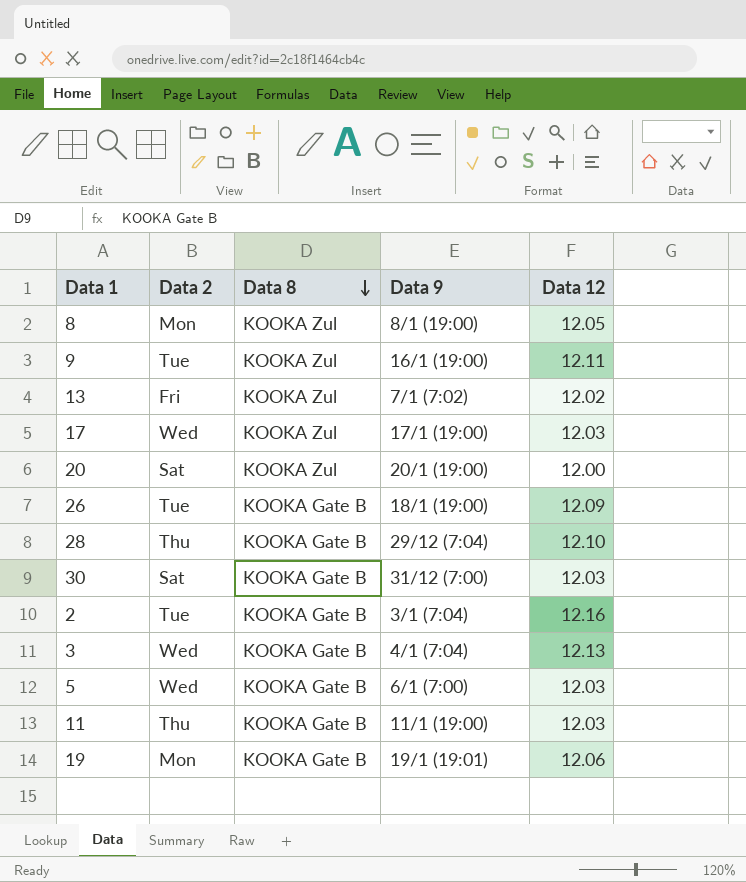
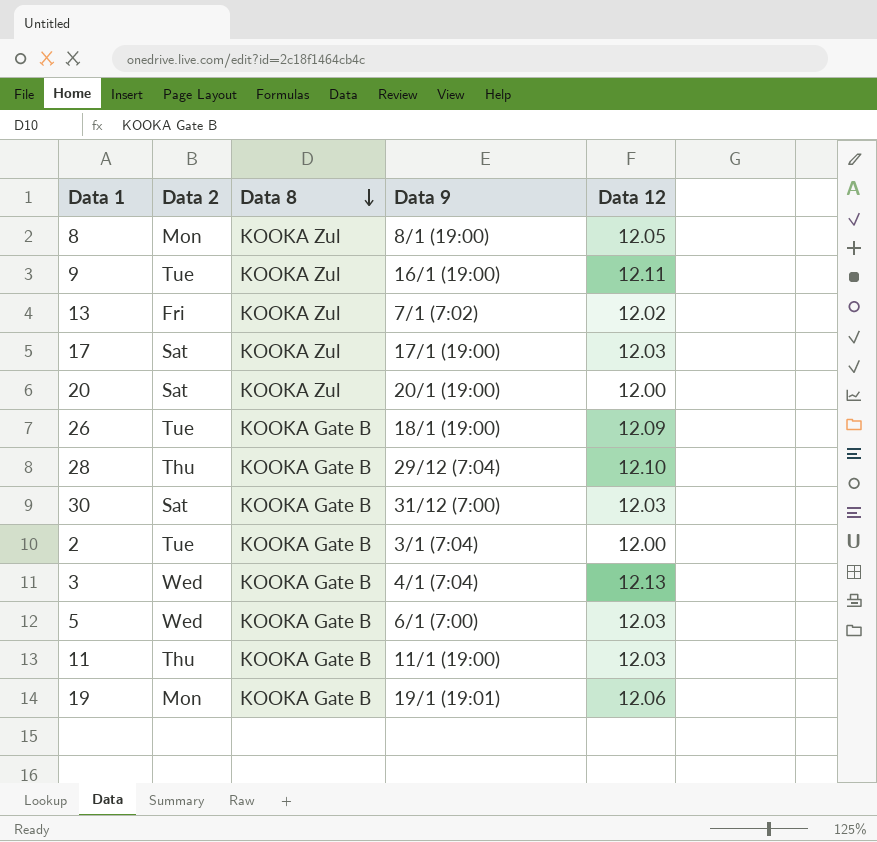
17 | Data 2: Wed -> Sat
2 | Data 12: 12.16 -> 12.00

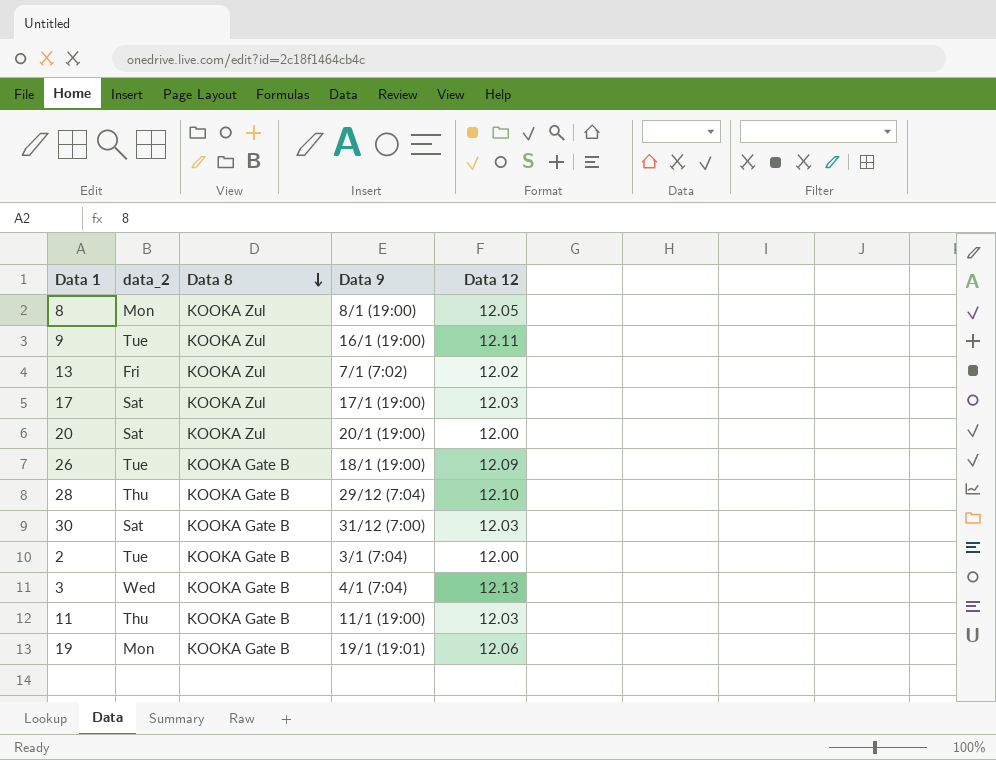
column name: Data 2 -> data_2
row 5: Wed | KOOKA Gate B | 6/1 (7:00) | 12.03 -> none

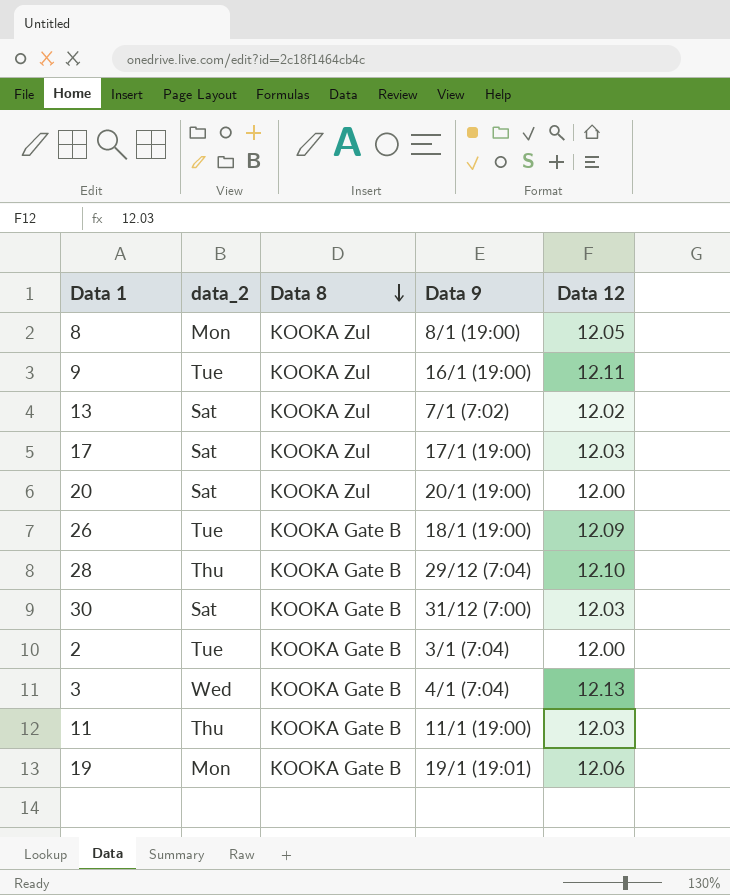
13 | data_2: Fri -> Sat

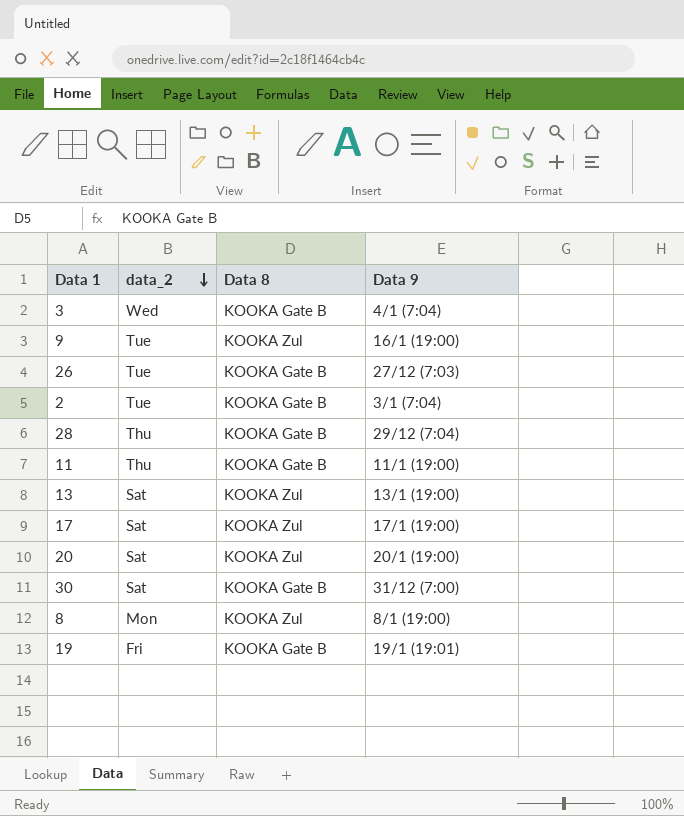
row order: Data 8 descending -> data_2 descending
column Data 12 | position: 5 -> none
26 | Data 9: 18/1 (19:00) -> 27/12 (7:03)
13 | Data 9: 7/1 (7:02) -> 13/1 (19:00)
19 | data_2: Mon -> Fri

